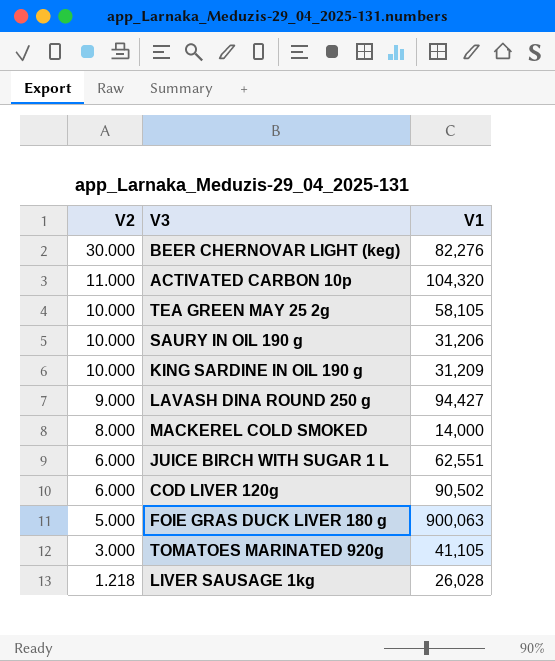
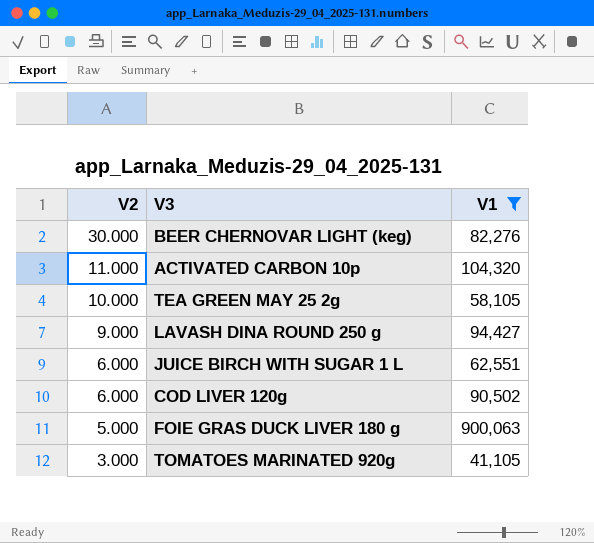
filter: none -> V1 >= 41,105

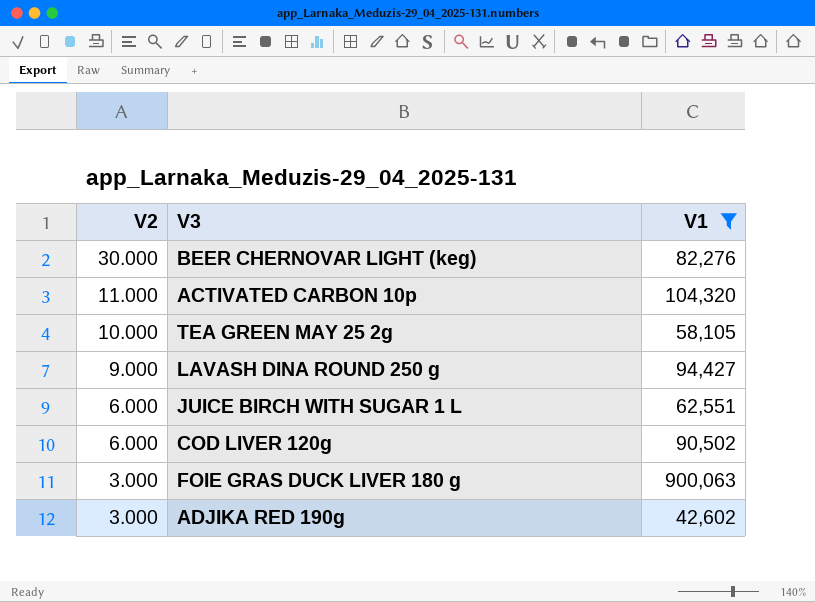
row TOMATOES MARINATED 920g: 3.000 | 41,105 -> none
FOIE GRAS DUCK LIVER 180 g | V2: 5.000 -> 3.000
row ADJIKA RED 190g: none -> 3.000 | 42,602

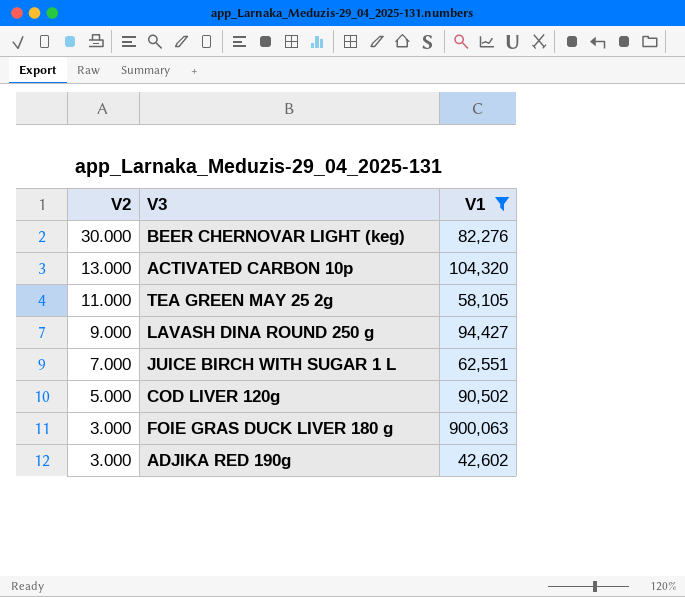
ACTIVATED CARBON 10p | V2: 11.000 -> 13.000
TEA GREEN MAY 25 2g | V2: 10.000 -> 11.000
JUICE BIRCH WITH SUGAR 1 L | V2: 6.000 -> 7.000
COD LIVER 120g | V2: 6.000 -> 5.000

